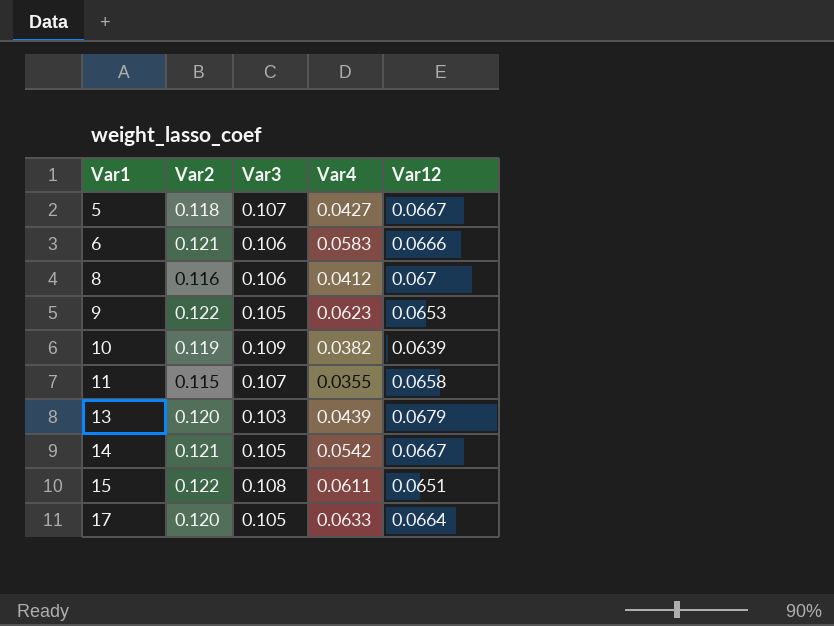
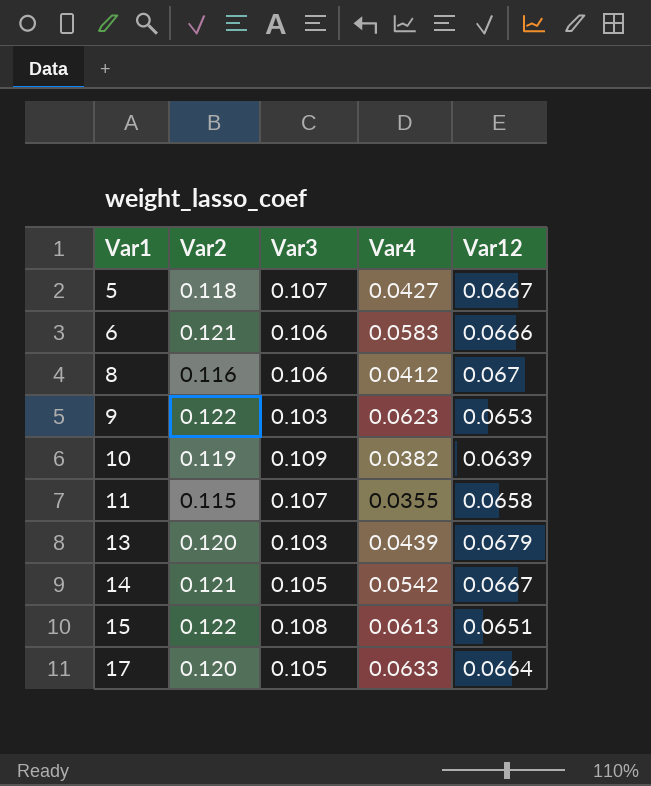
9 | Var3: 0.105 -> 0.103
15 | Var4: 0.0611 -> 0.0613

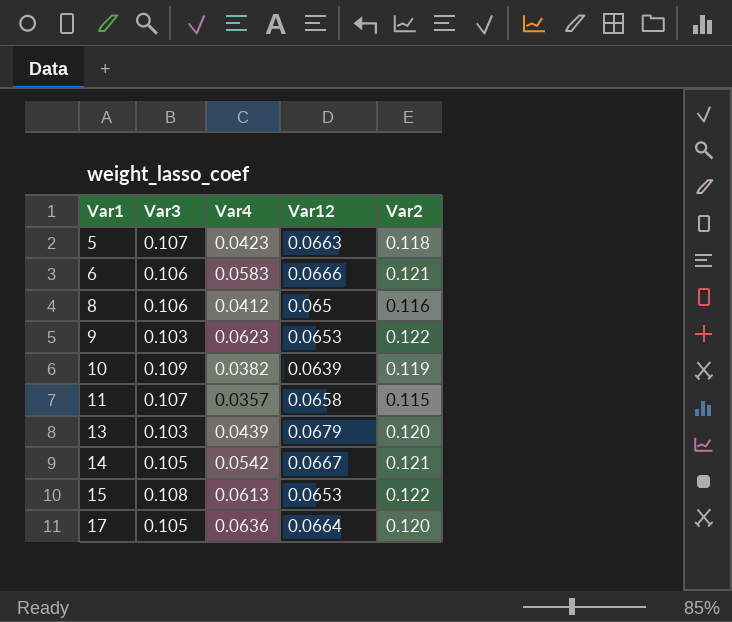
column Var2 | position: 2 -> 5
5 | Var4: 0.0427 -> 0.0423
5 | Var12: 0.0667 -> 0.0663
8 | Var12: 0.067 -> 0.065
11 | Var4: 0.0355 -> 0.0357
15 | Var12: 0.0651 -> 0.0653
17 | Var4: 0.0633 -> 0.0636

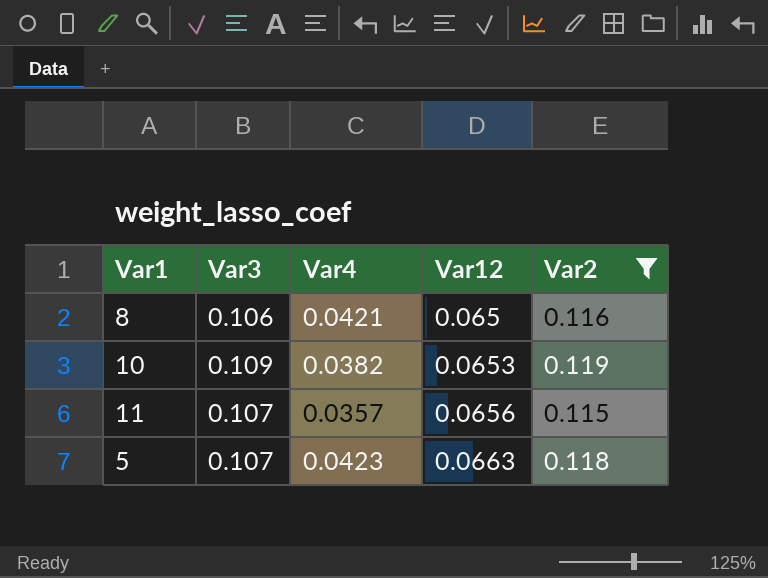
filter: none -> Var2 <= 0.119
row order: Var1 ascending -> Var12 ascending
8 | Var4: 0.0412 -> 0.0421
10 | Var12: 0.0639 -> 0.0653
11 | Var12: 0.0658 -> 0.0656

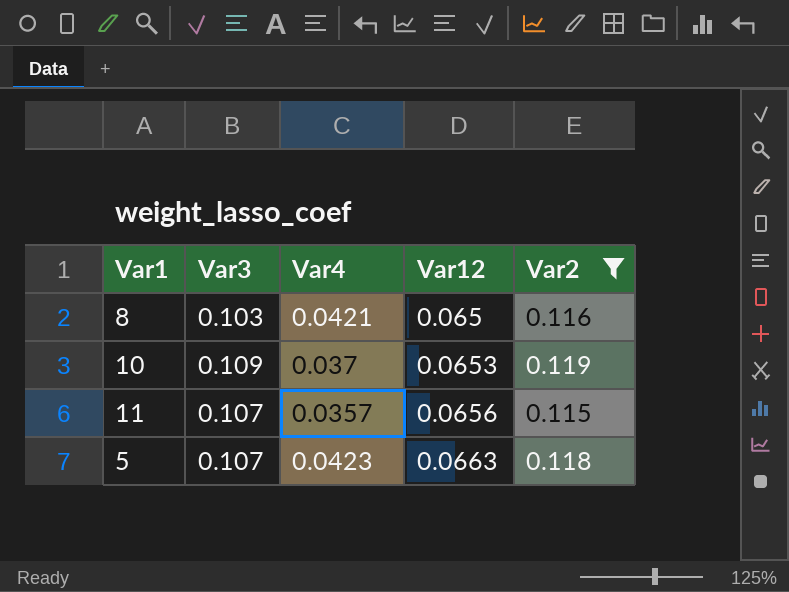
8 | Var3: 0.106 -> 0.103
10 | Var4: 0.0382 -> 0.037

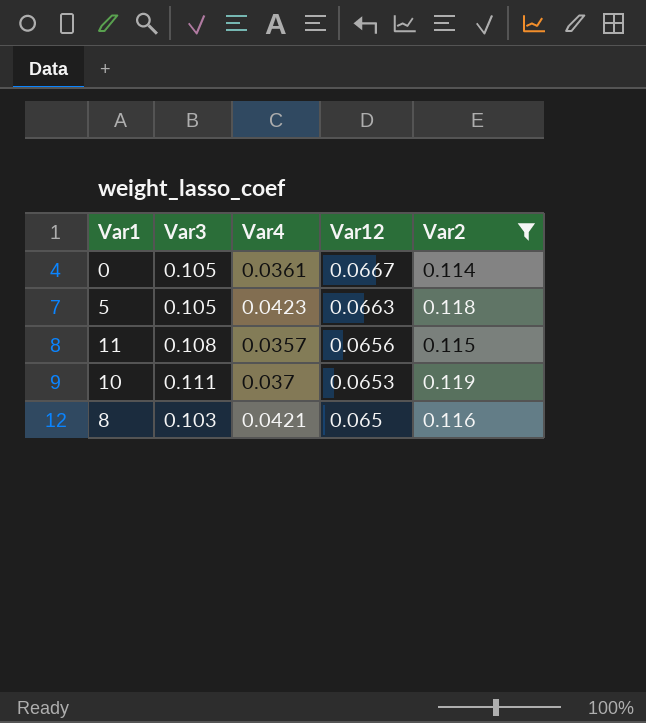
row order: Var12 ascending -> Var12 descending
row 0: none -> 0.105 | 0.0361 | 0.0667 | 0.114
5 | Var3: 0.107 -> 0.105
11 | Var3: 0.107 -> 0.108
10 | Var3: 0.109 -> 0.111

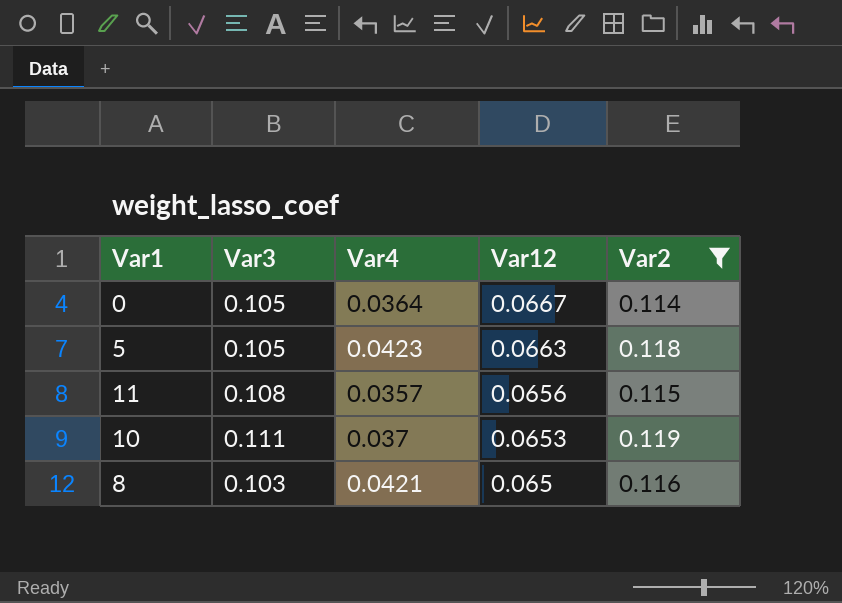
0 | Var4: 0.0361 -> 0.0364

